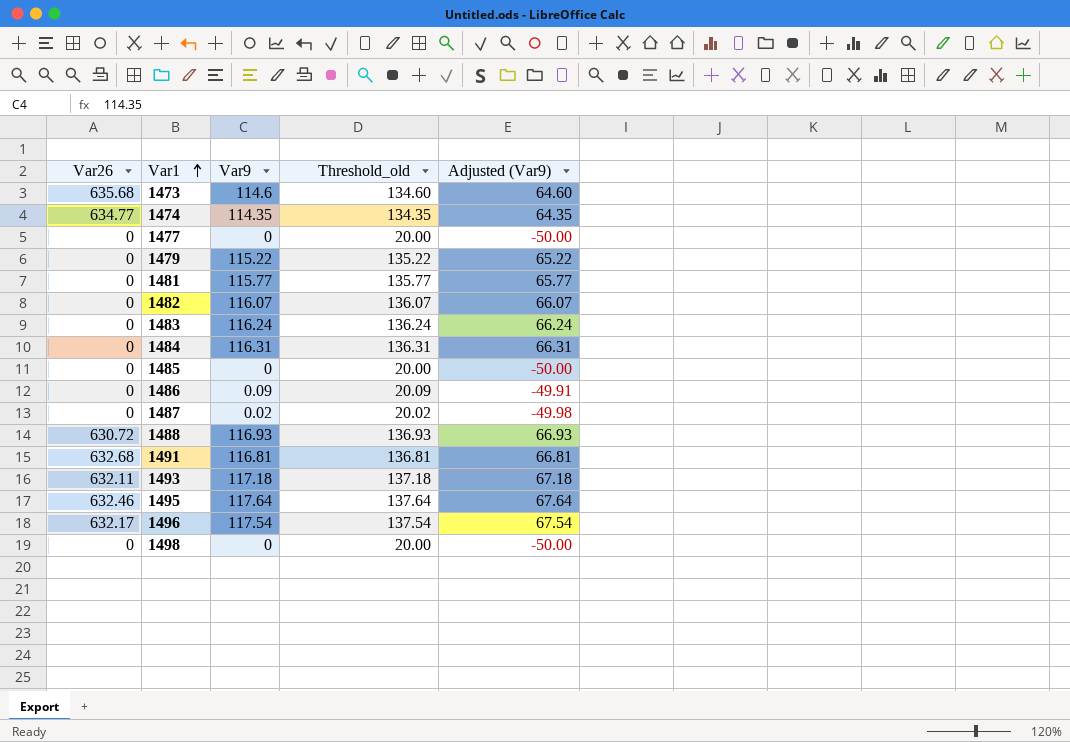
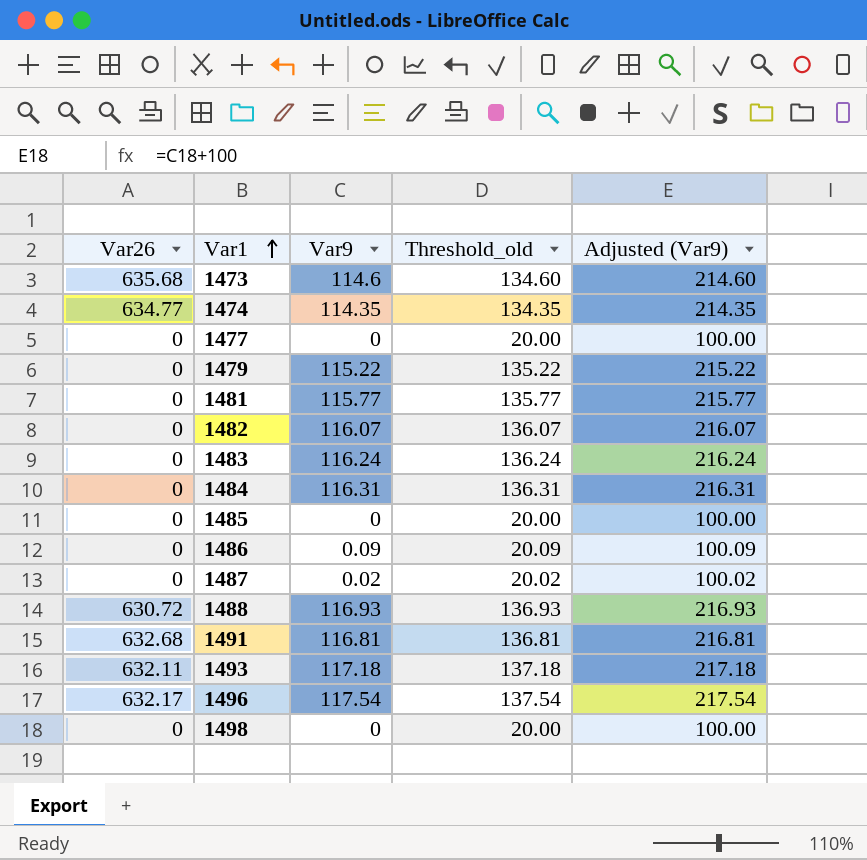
column Adjusted (Var9) | formula: [Var9] - 50 -> [Var9] + 100
row 1495: 632.46 | 117.64 | 137.64 | 67.64 -> none

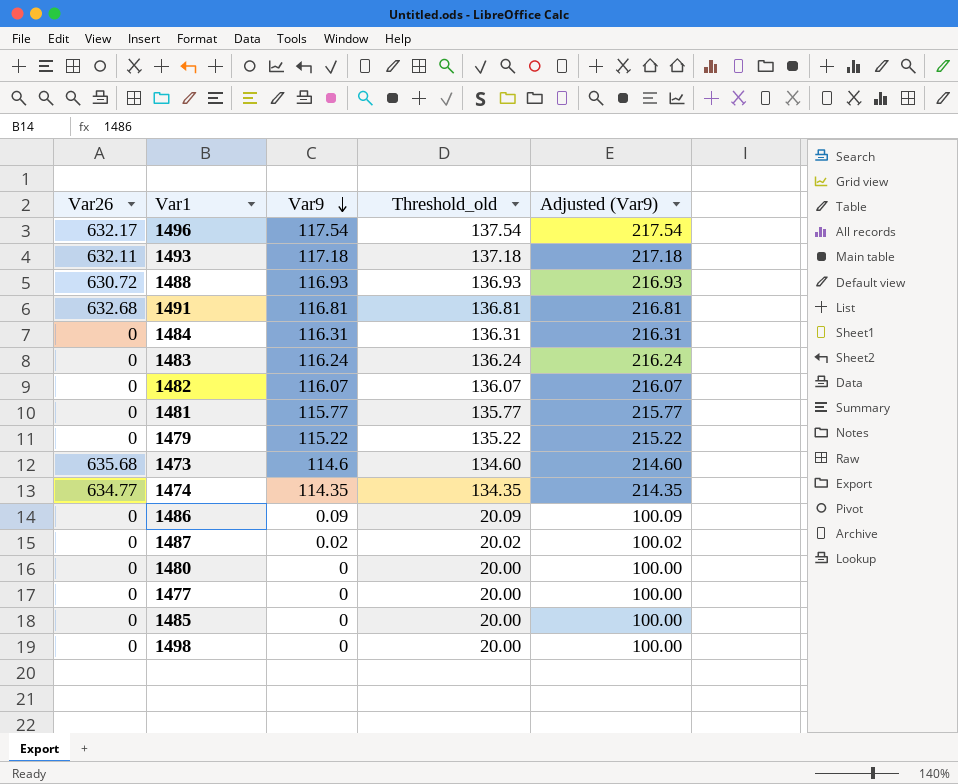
row order: Var1 ascending -> Var9 descending
row 1480: none -> 0 | 0 | 20.00 | 100.00

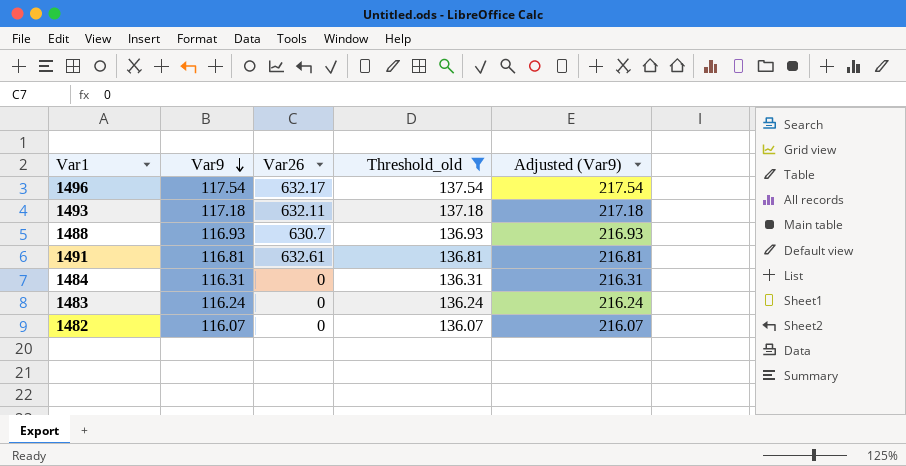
filter: none -> Threshold_old >= 136.07
column Var26 | position: 1 -> 3
1488 | Var26: 630.72 -> 630.7
1491 | Var26: 632.68 -> 632.61

